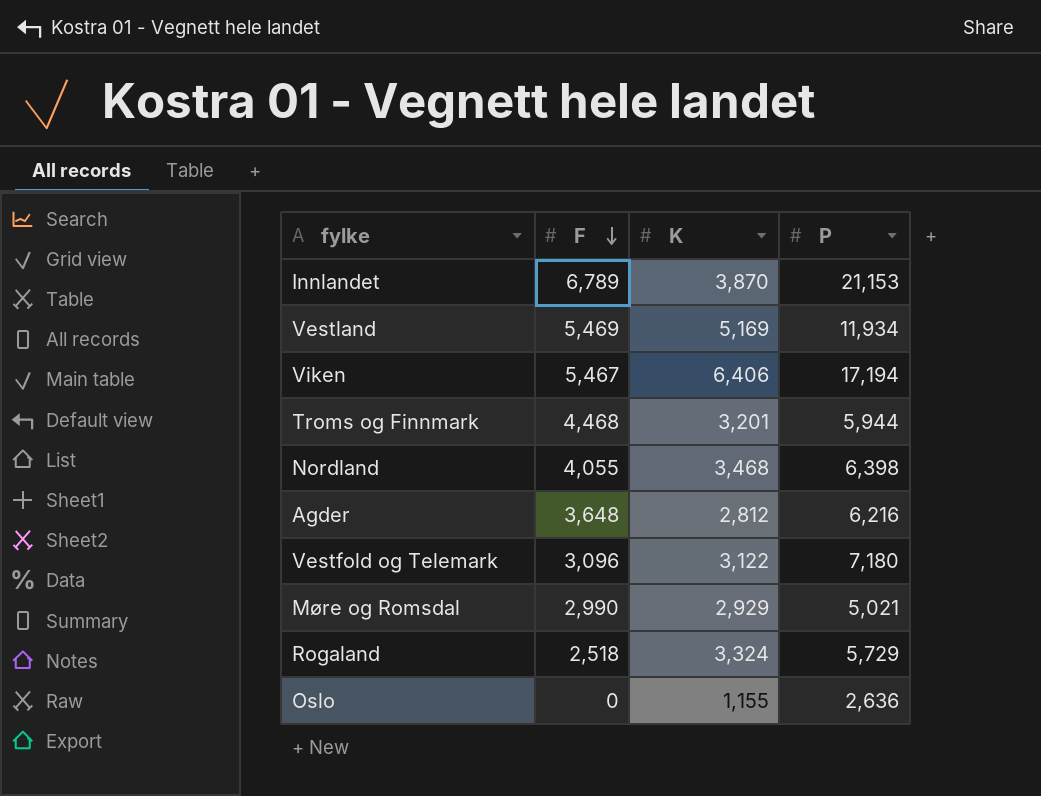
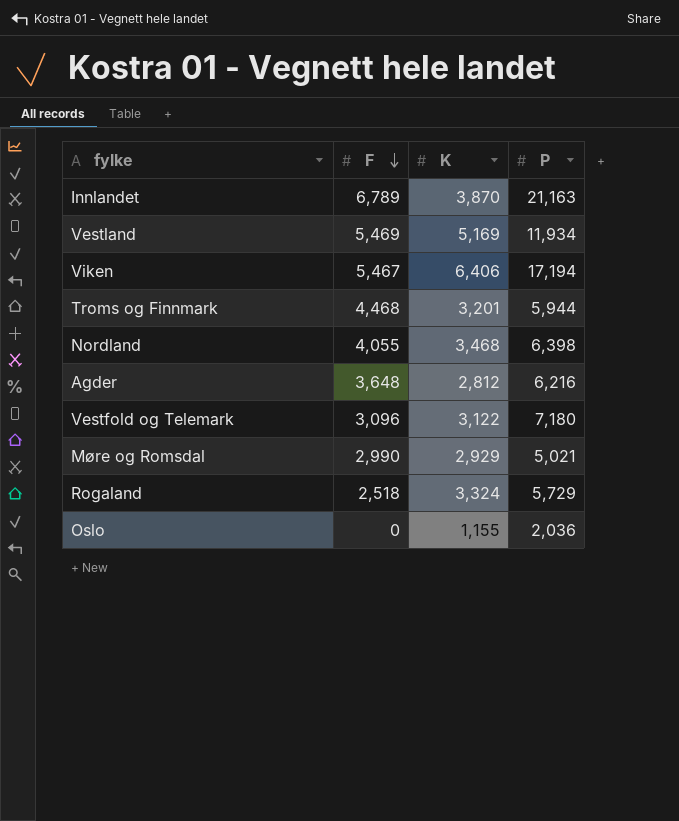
Innlandet | P: 21,153 -> 21,163
Oslo | P: 2,636 -> 2,036

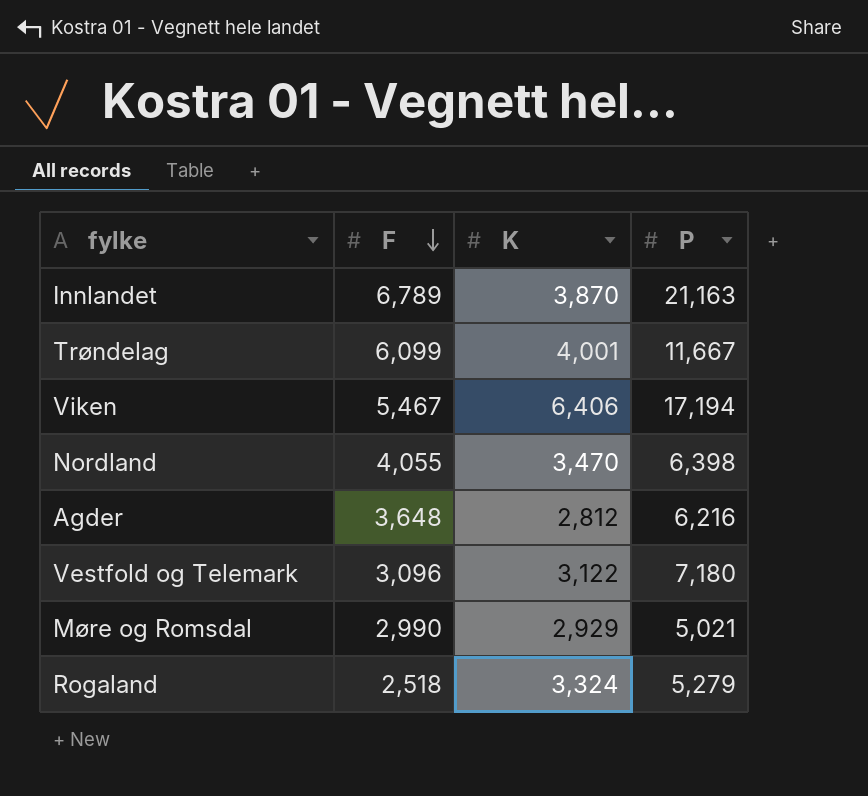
row Vestland: 5,469 | 5,169 | 11,934 -> none
row Troms og Finnmark: 4,468 | 3,201 | 5,944 -> none
row Oslo: 0 | 1,155 | 2,036 -> none
row Trøndelag: none -> 6,099 | 4,001 | 11,667
Nordland | K: 3,468 -> 3,470
Rogaland | P: 5,729 -> 5,279

